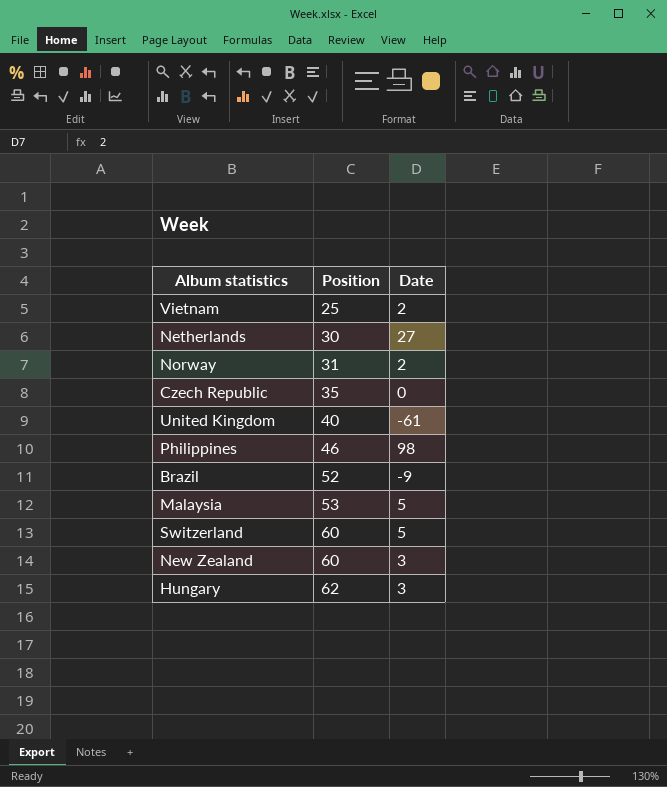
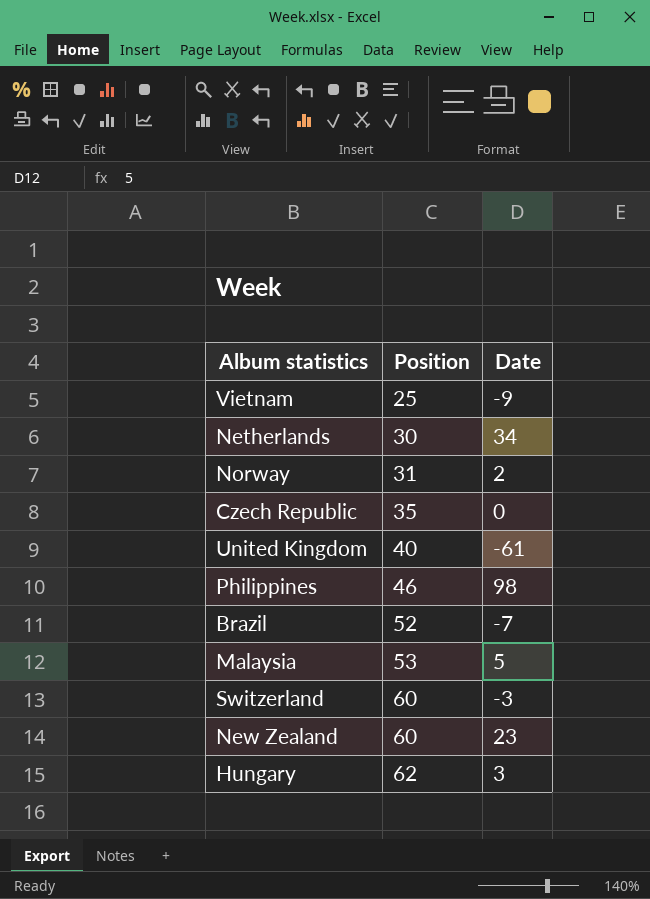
Vietnam | Date: 2 -> -9
Netherlands | Date: 27 -> 34
Brazil | Date: -9 -> -7
Switzerland | Date: 5 -> -3
New Zealand | Date: 3 -> 23

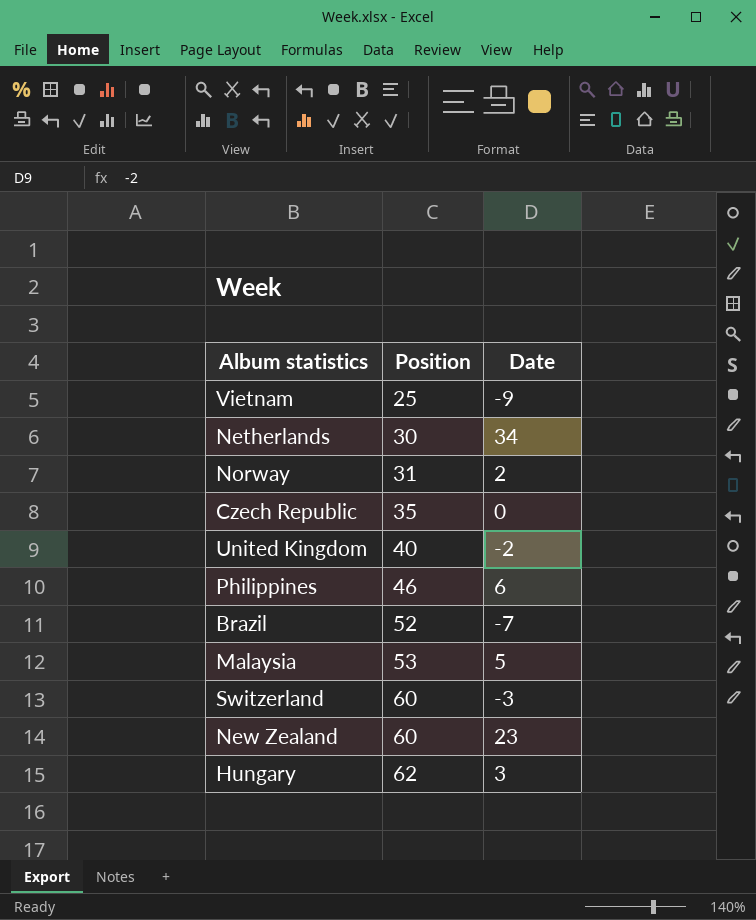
United Kingdom | Date: -61 -> -2
Philippines | Date: 98 -> 6

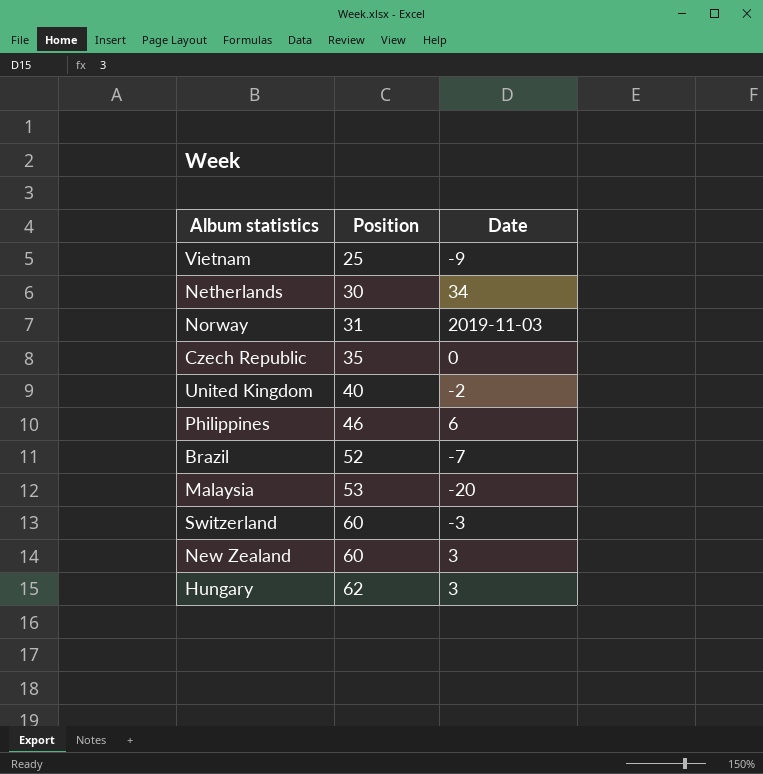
Norway | Date: 2 -> 2019-11-03
Malaysia | Date: 5 -> -20
New Zealand | Date: 23 -> 3

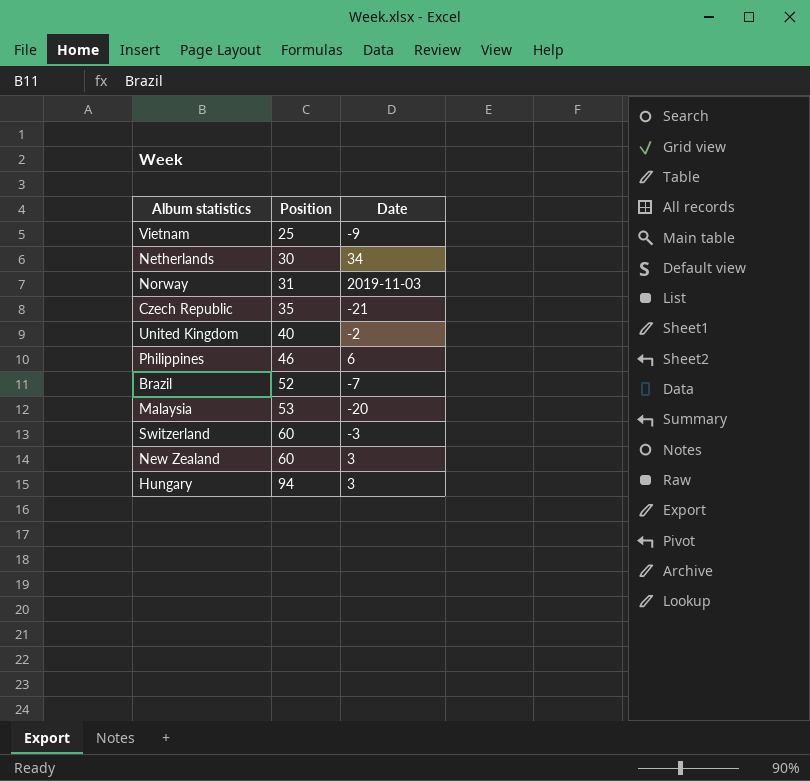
Czech Republic | Date: 0 -> -21
Hungary | Position: 62 -> 94

